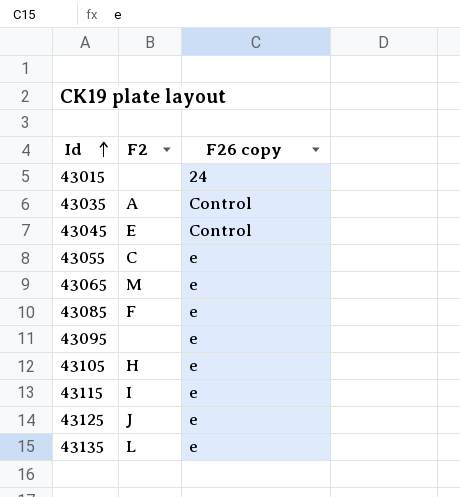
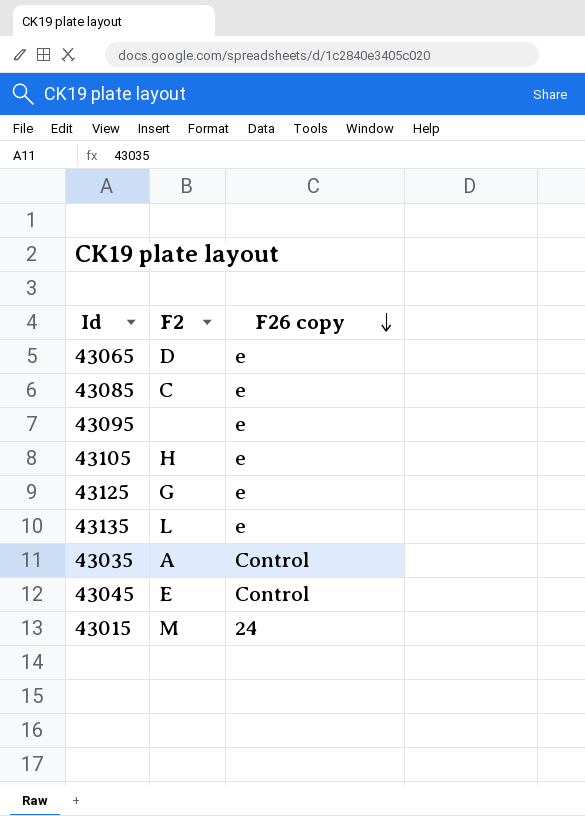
row order: Id ascending -> F26 copy descending
row 43055: C | e -> none
row 43115: I | e -> none
43065 | F2: M -> D
43085 | F2: F -> C
43125 | F2: J -> G
43015 | F2: none -> M

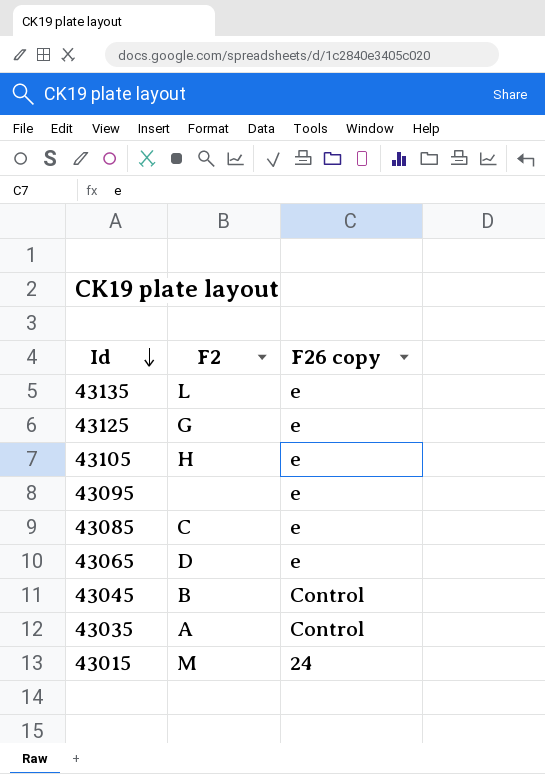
row order: F26 copy descending -> Id descending
43045 | F2: E -> B

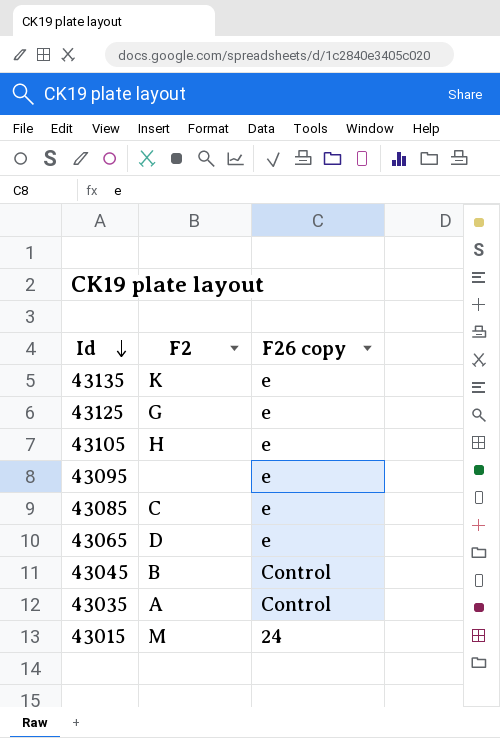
43135 | F2: L -> K

